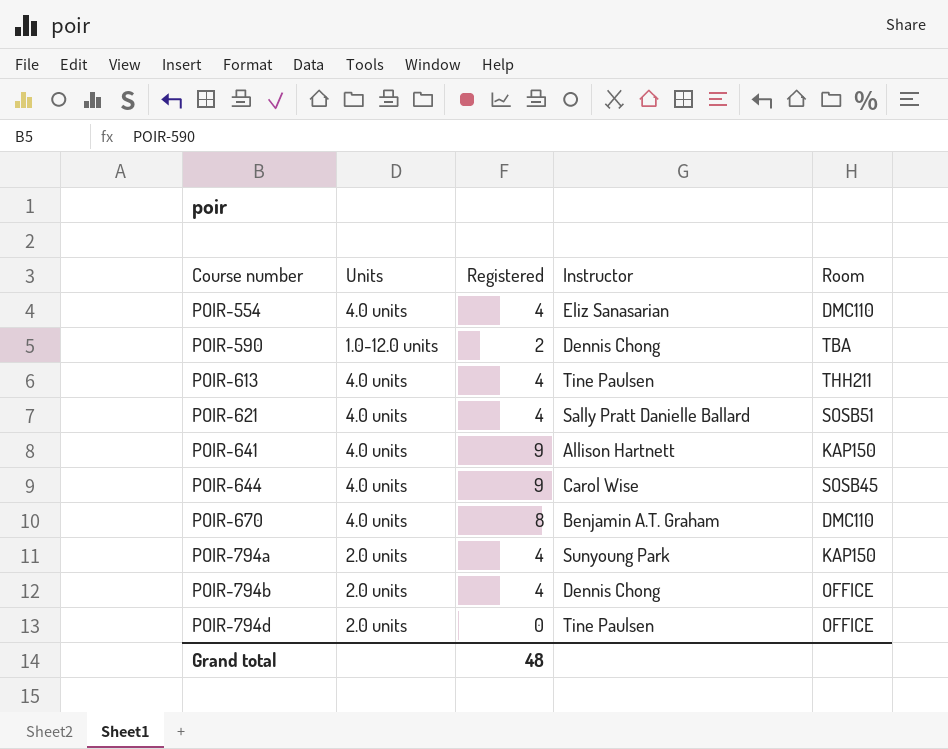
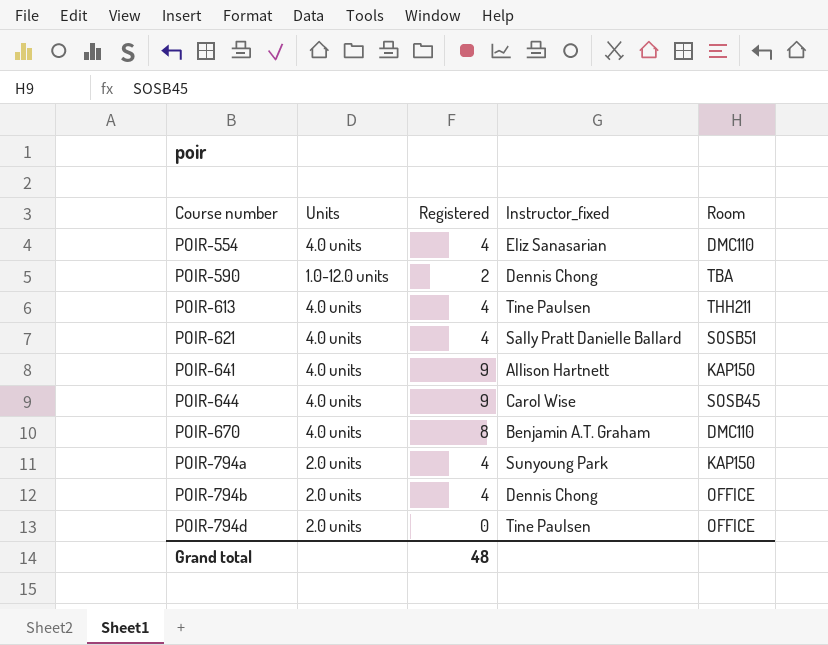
column name: Instructor -> Instructor_fixed

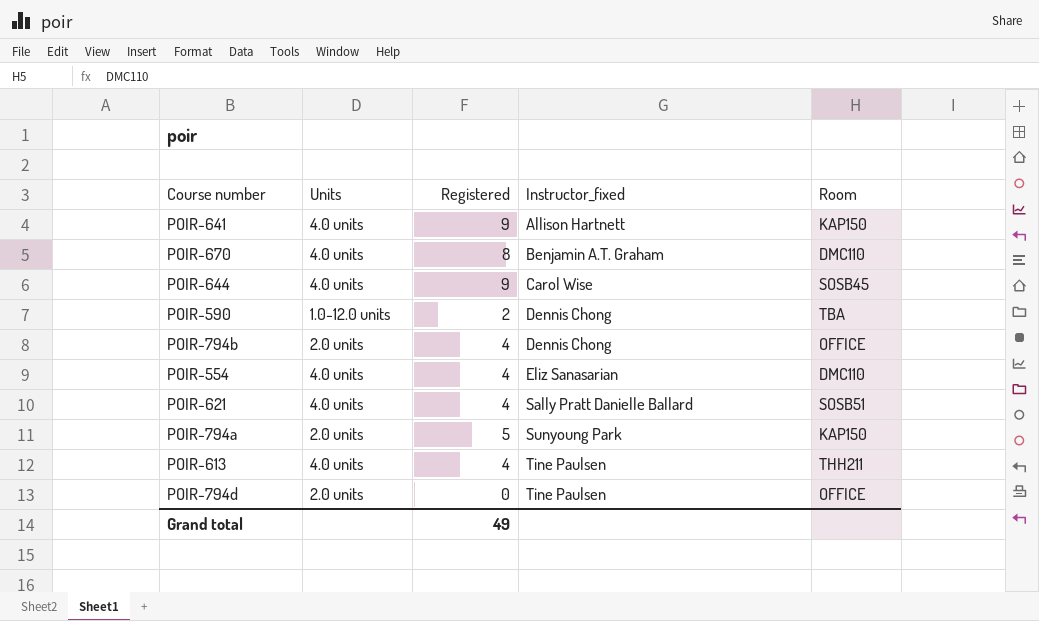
row order: Course number ascending -> Instructor_fixed ascending
POIR-794a | Registered: 4 -> 5
Grand total | Registered: 48 -> 49

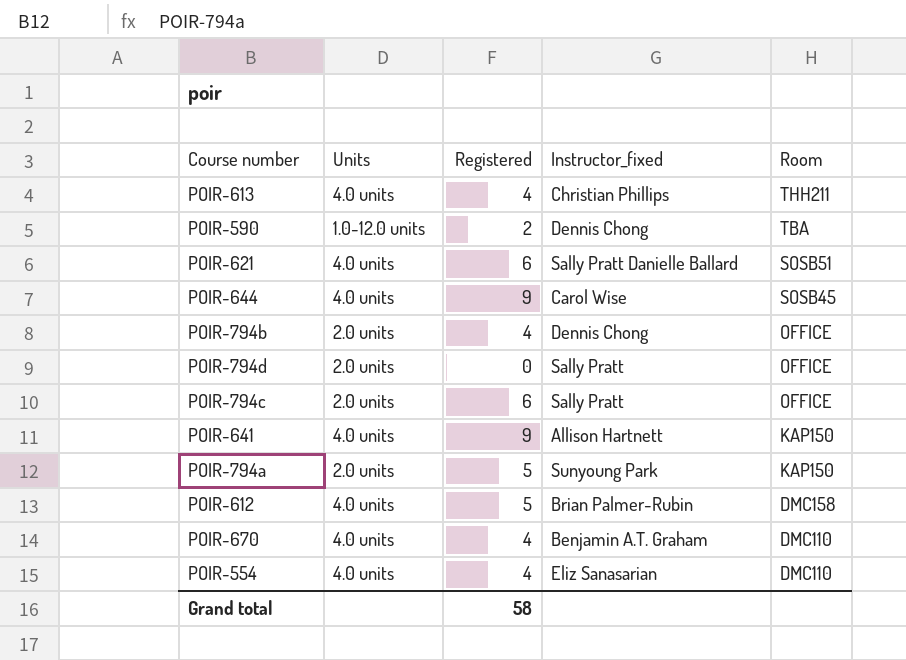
row order: Instructor_fixed ascending -> Room descending
POIR-613 | Instructor_fixed: Tine Paulsen -> Christian Phillips
POIR-621 | Registered: 4 -> 6
POIR-794d | Instructor_fixed: Tine Paulsen -> Sally Pratt
row POIR-794c: none -> 2.0 units | 6 | Sally Pratt | OFFICE
row POIR-612: none -> 4.0 units | 5 | Brian Palmer-Rubin | DMC158
POIR-670 | Registered: 8 -> 4
Grand total | Registered: 49 -> 58

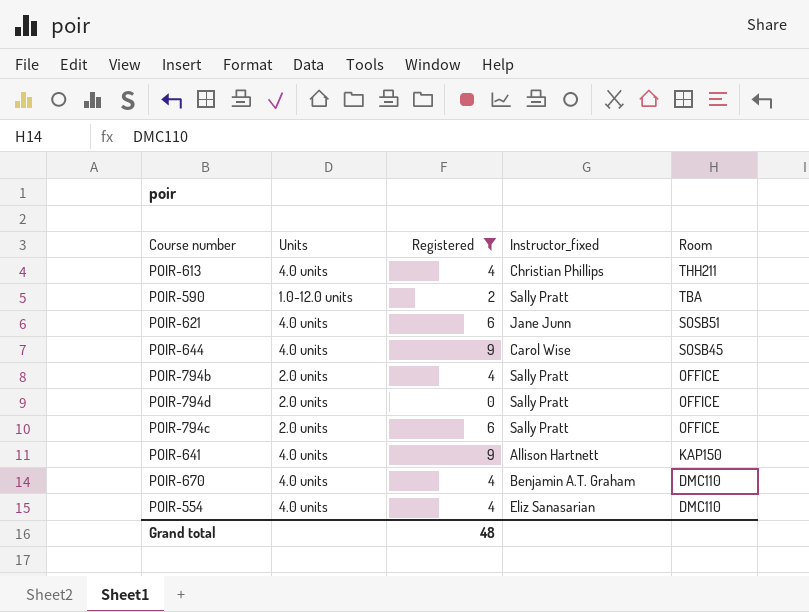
filter: none -> Registered != 5
POIR-590 | Instructor_fixed: Dennis Chong -> Sally Pratt
POIR-621 | Instructor_fixed: Sally Pratt Danielle Ballard -> Jane Junn
POIR-794b | Instructor_fixed: Dennis Chong -> Sally Pratt
Grand total | Registered: 58 -> 48

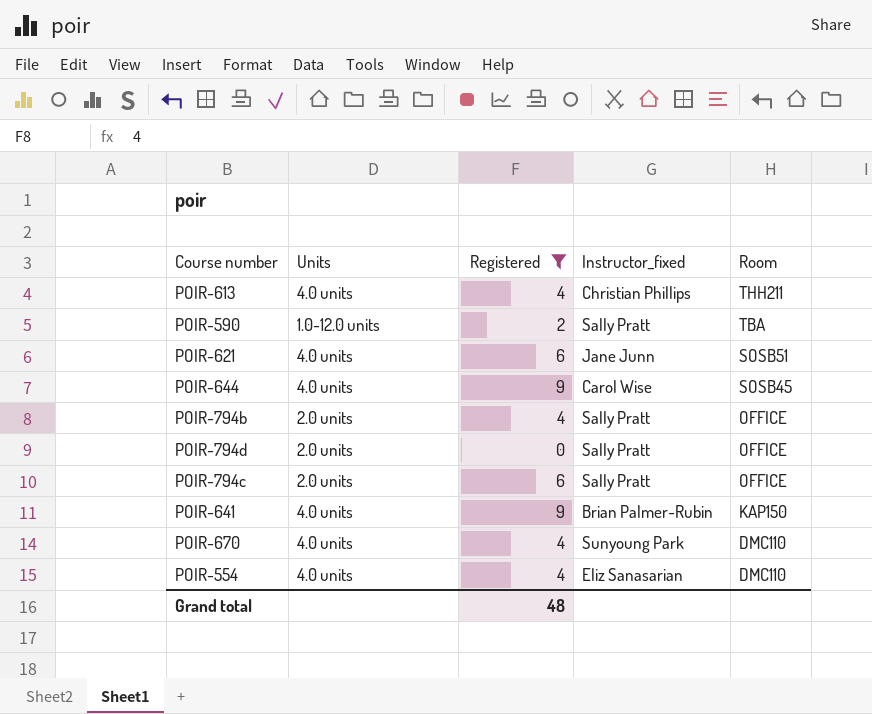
POIR-641 | Instructor_fixed: Allison Hartnett -> Brian Palmer-Rubin
POIR-670 | Instructor_fixed: Benjamin A.T. Graham -> Sunyoung Park

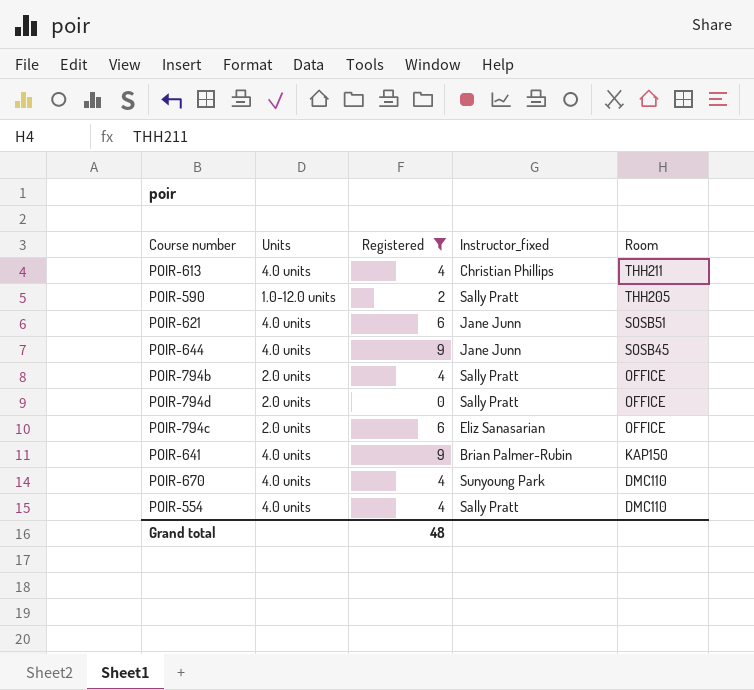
POIR-590 | Room: TBA -> THH205
POIR-644 | Instructor_fixed: Carol Wise -> Jane Junn
POIR-794c | Instructor_fixed: Sally Pratt -> Eliz Sanasarian
POIR-554 | Instructor_fixed: Eliz Sanasarian -> Sally Pratt

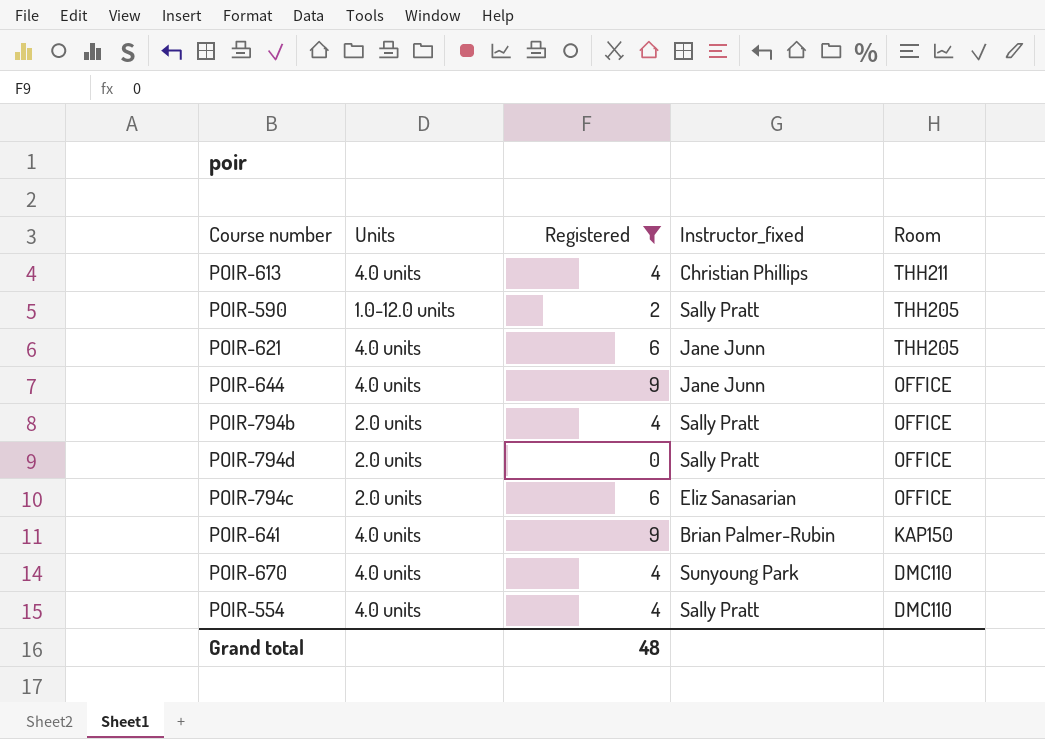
POIR-621 | Room: SOSB51 -> THH205
POIR-644 | Room: SOSB45 -> OFFICE

